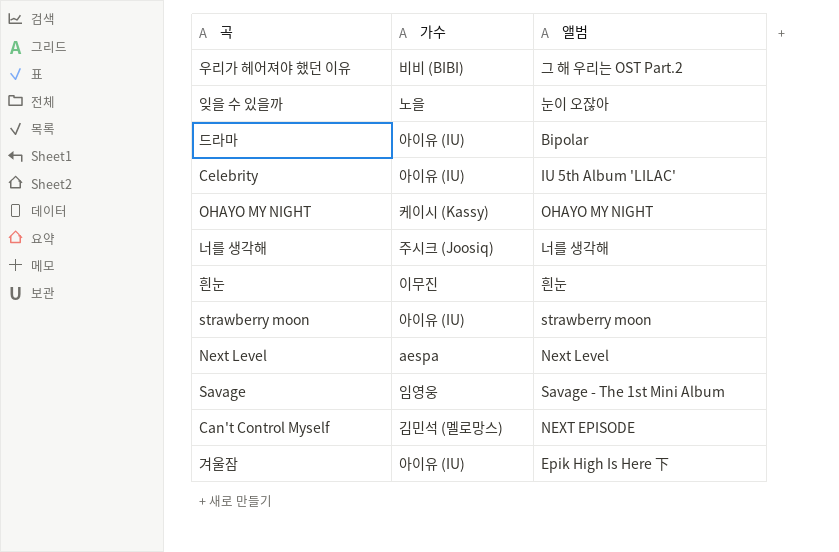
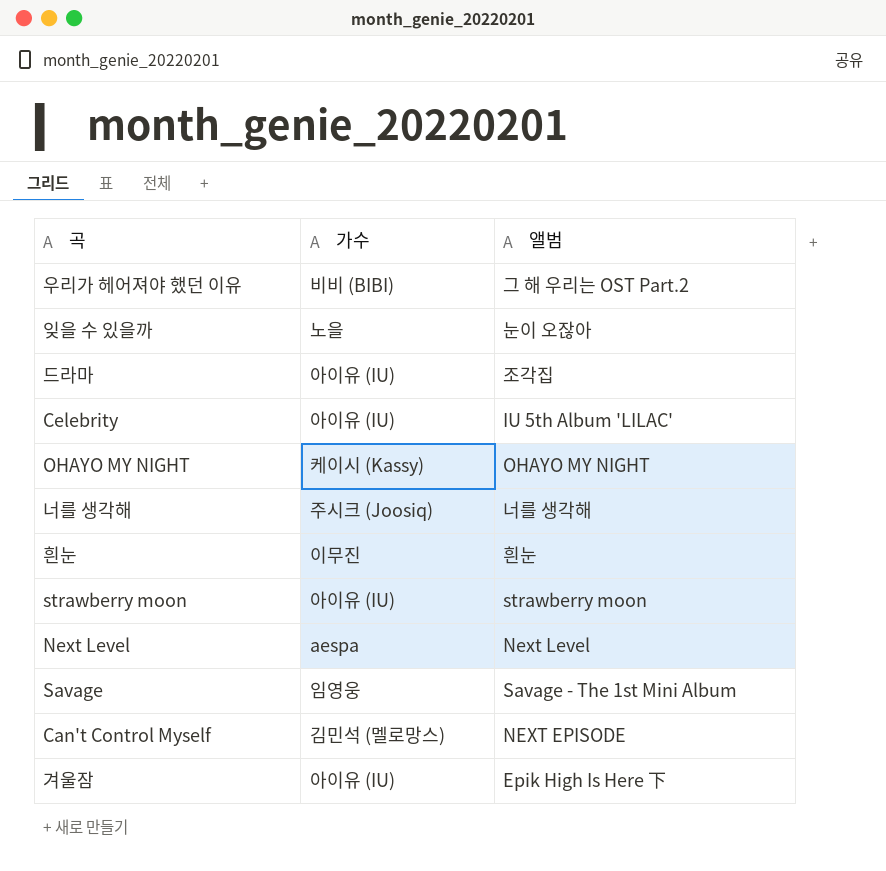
드라마 | 앨범: Bipolar -> 조각집

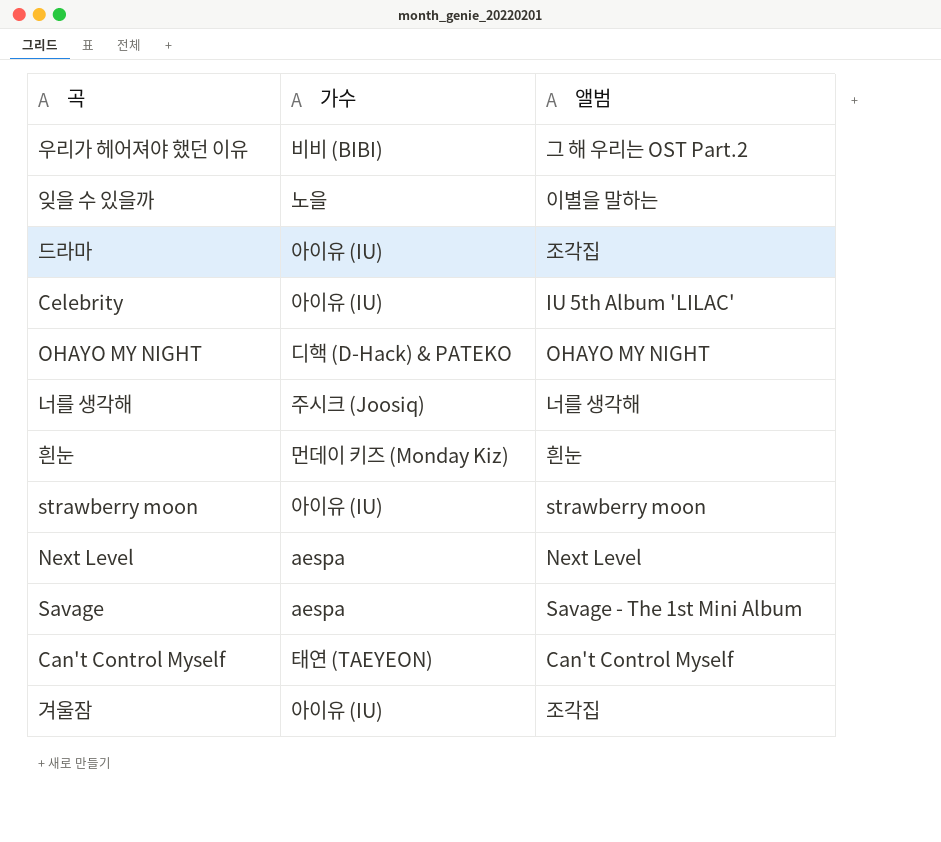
잊을 수 있을까 | 앨범: 눈이 오잖아 -> 이별을 말하는
OHAYO MY NIGHT | 가수: 케이시 (Kassy) -> 디핵 (D-Hack) & PATEKO
흰눈 | 가수: 이무진 -> 먼데이 키즈 (Monday Kiz)
Savage | 가수: 임영웅 -> aespa
Can't Control Myself | 가수: 김민석 (멜로망스) -> 태연 (TAEYEON)
Can't Control Myself | 앨범: NEXT EPISODE -> Can't Control Myself
겨울잠 | 앨범: Epik High Is Here 下 -> 조각집

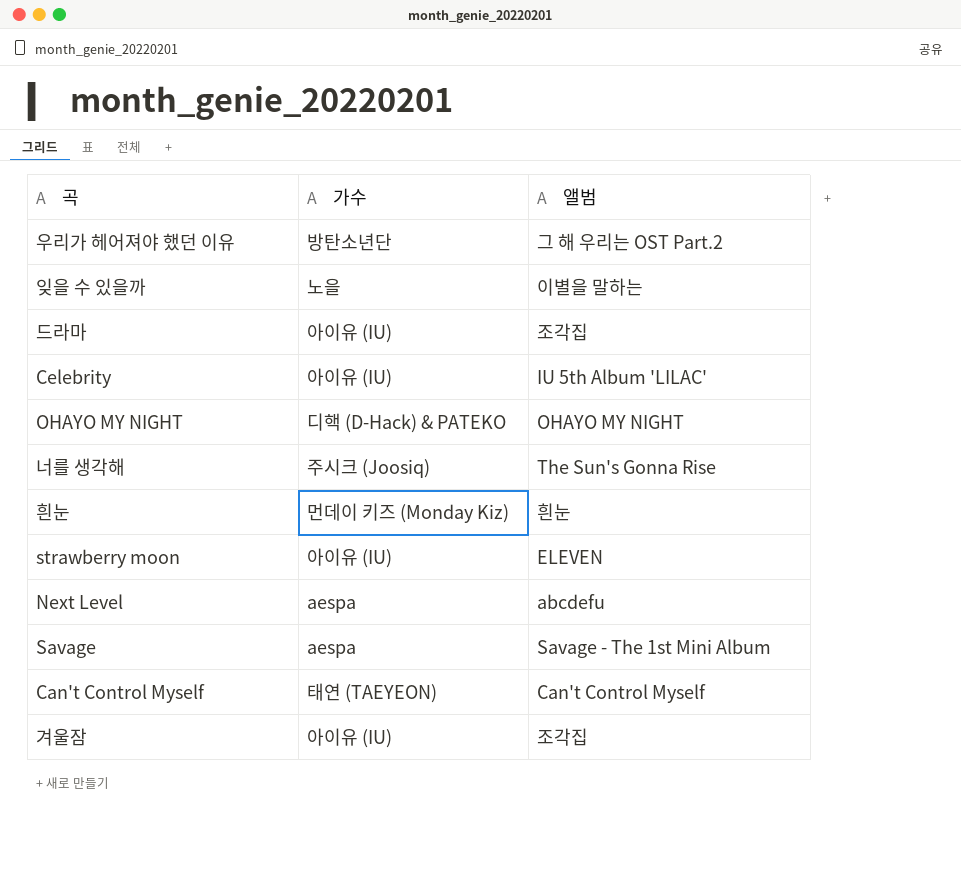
우리가 헤어져야 했던 이유 | 가수: 비비 (BIBI) -> 방탄소년단
너를 생각해 | 앨범: 너를 생각해 -> The Sun's Gonna Rise
strawberry moon | 앨범: strawberry moon -> ELEVEN
Next Level | 앨범: Next Level -> abcdefu

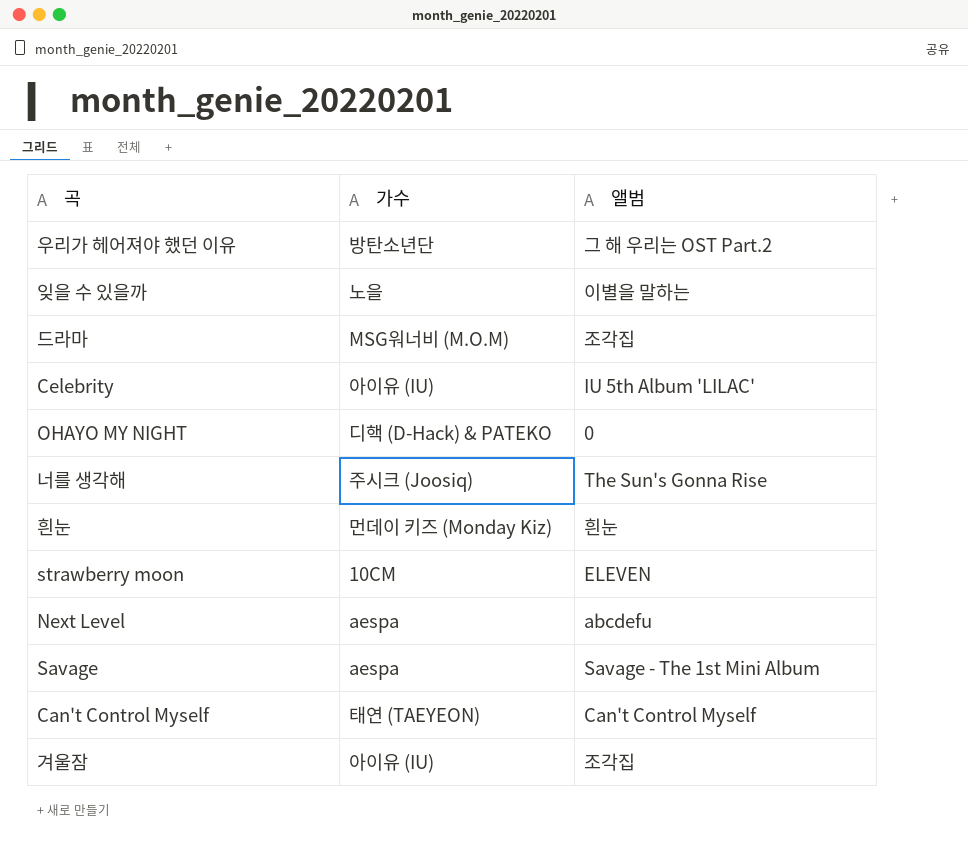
드라마 | 가수: 아이유 (IU) -> MSG워너비 (M.O.M)
OHAYO MY NIGHT | 앨범: OHAYO MY NIGHT -> 0
strawberry moon | 가수: 아이유 (IU) -> 10CM

